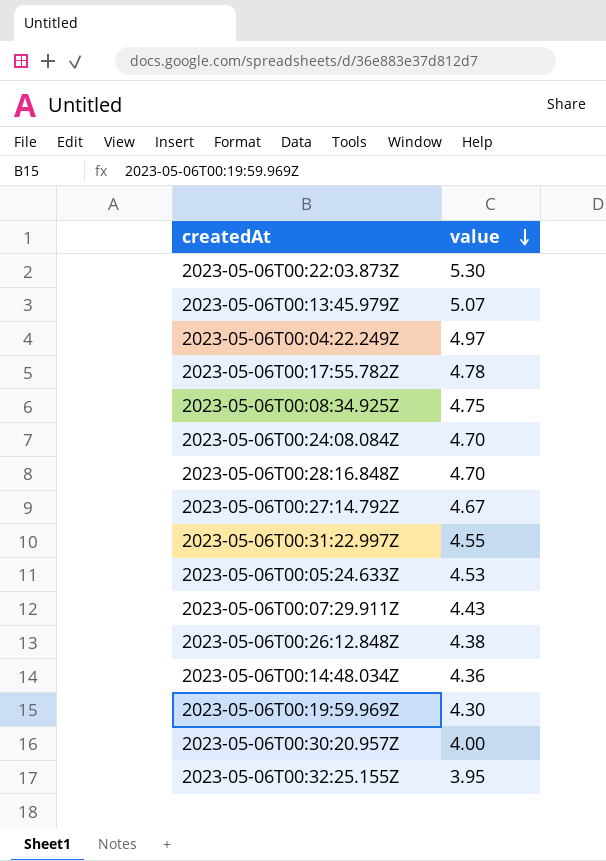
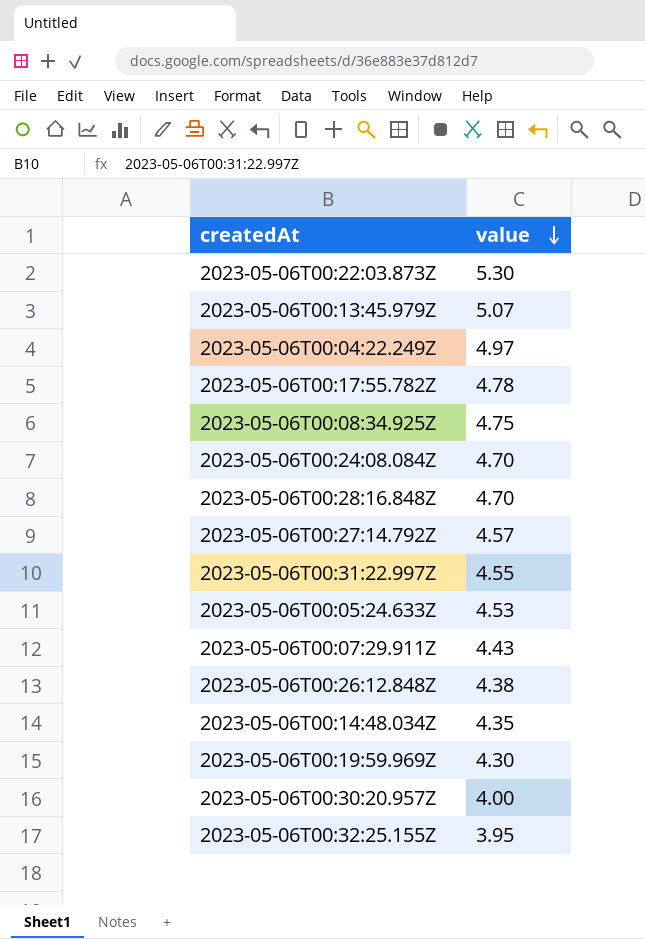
2023-05-06T00:27:14.792Z | value: 4.67 -> 4.57
2023-05-06T00:14:48.034Z | value: 4.36 -> 4.35

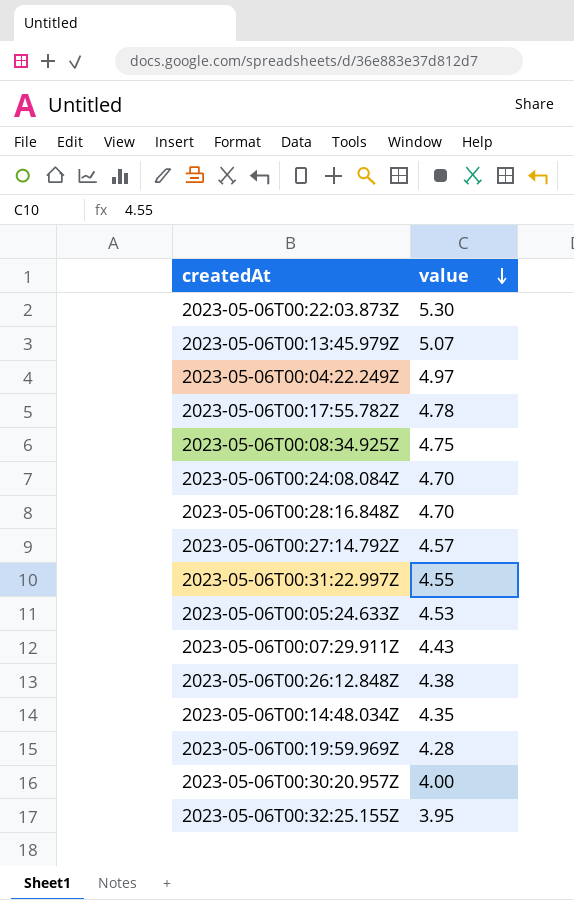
2023-05-06T00:19:59.969Z | value: 4.30 -> 4.28

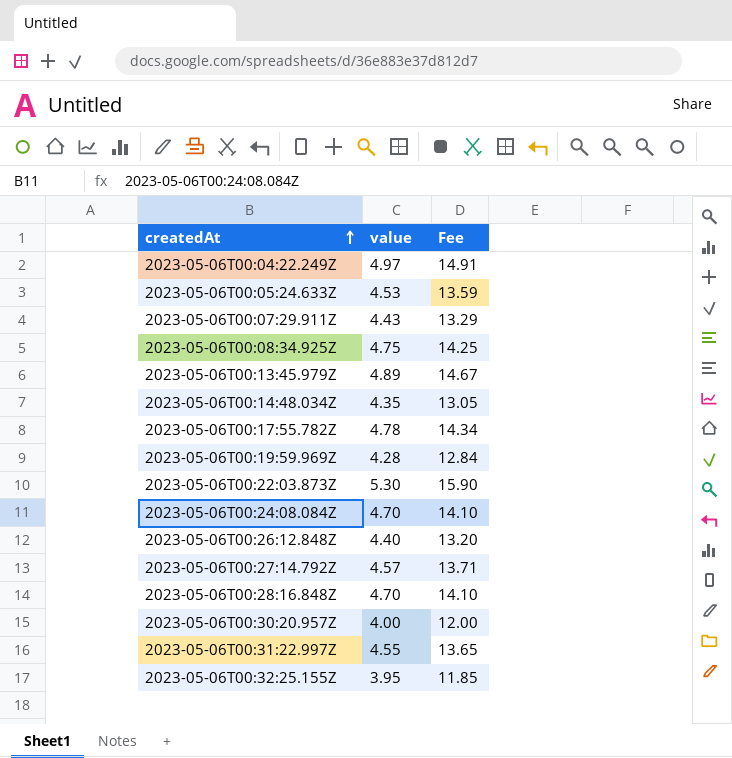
row order: value descending -> createdAt ascending
column Fee | formula: none -> [value] * 3
2023-05-06T00:13:45.979Z | value: 5.07 -> 4.89
2023-05-06T00:26:12.848Z | value: 4.38 -> 4.40

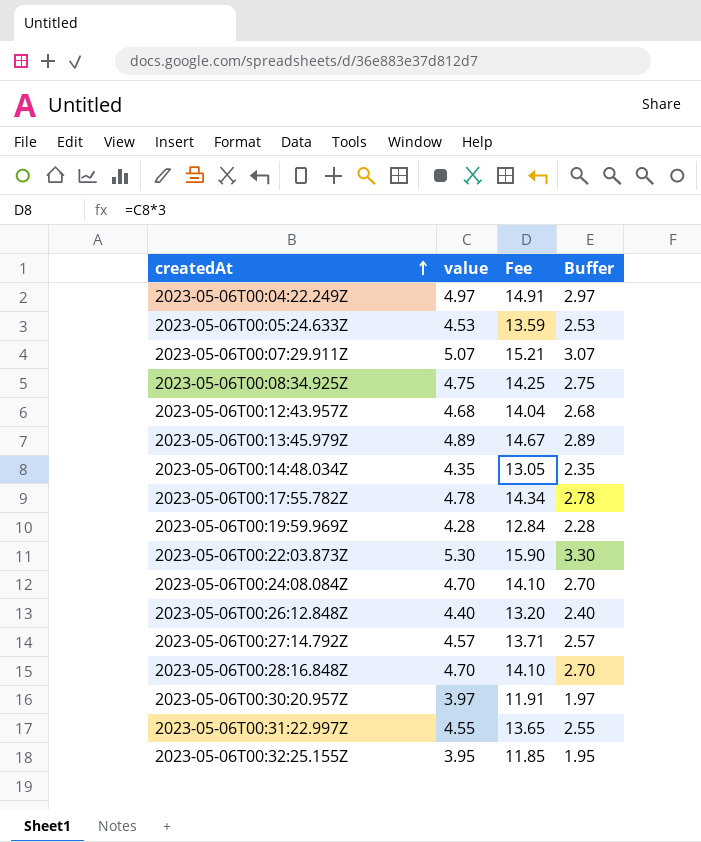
column Buffer | formula: none -> [value] - 2
2023-05-06T00:07:29.911Z | value: 4.43 -> 5.07
2023-05-06T00:07:29.911Z | Fee: 13.29 -> 15.21
row 2023-05-06T00:12:43.957Z: none -> 4.68 | 14.04 | 2.68
2023-05-06T00:30:20.957Z | value: 4.00 -> 3.97
2023-05-06T00:30:20.957Z | Fee: 12.00 -> 11.91

